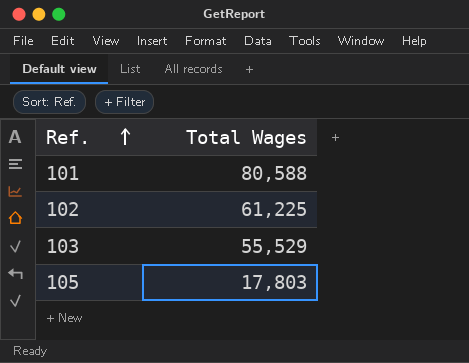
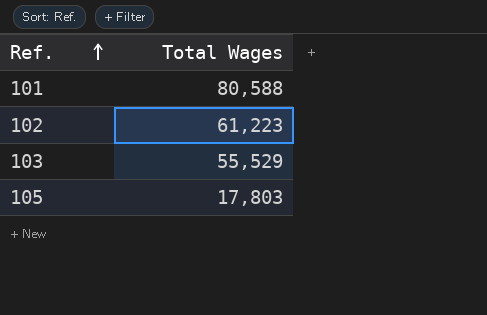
102 | Total Wages: 61,225 -> 61,223

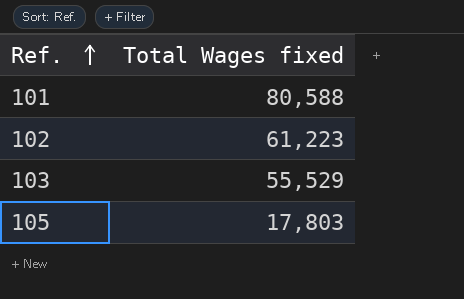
column name: Total Wages -> Total Wages fixed

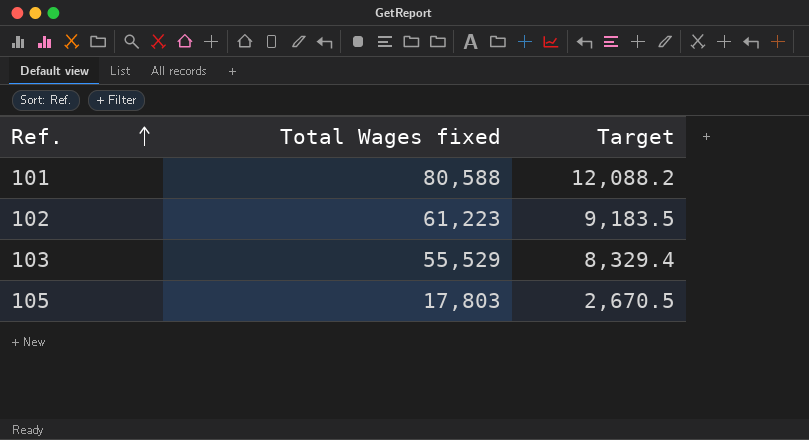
column Target | formula: none -> [Total Wages fixed] * 0.15

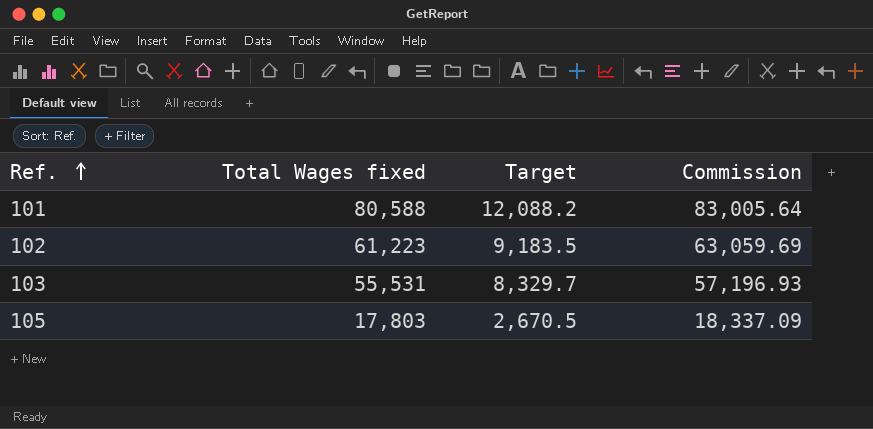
column Commission | formula: none -> [Total Wages fixed] * 1.03
103 | Total Wages fixed: 55,529 -> 55,531
103 | Target: 8,329.4 -> 8,329.7

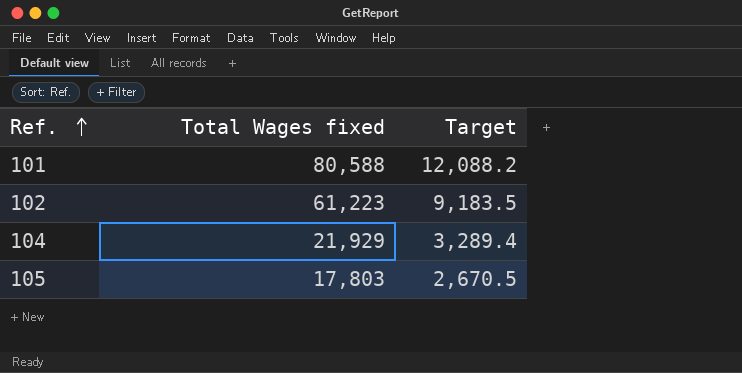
column Commission | formula: [Total Wages fixed] * 1.03 -> none
row 103: 55,531 | 8,329.7 | 57,196.93 -> none
row 104: none -> 21,929 | 3,289.4

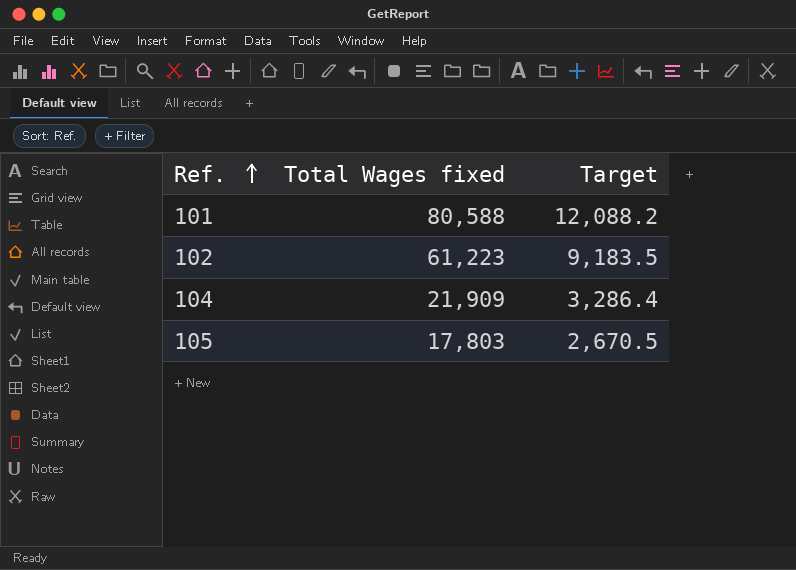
104 | Total Wages fixed: 21,929 -> 21,909
104 | Target: 3,289.4 -> 3,286.4

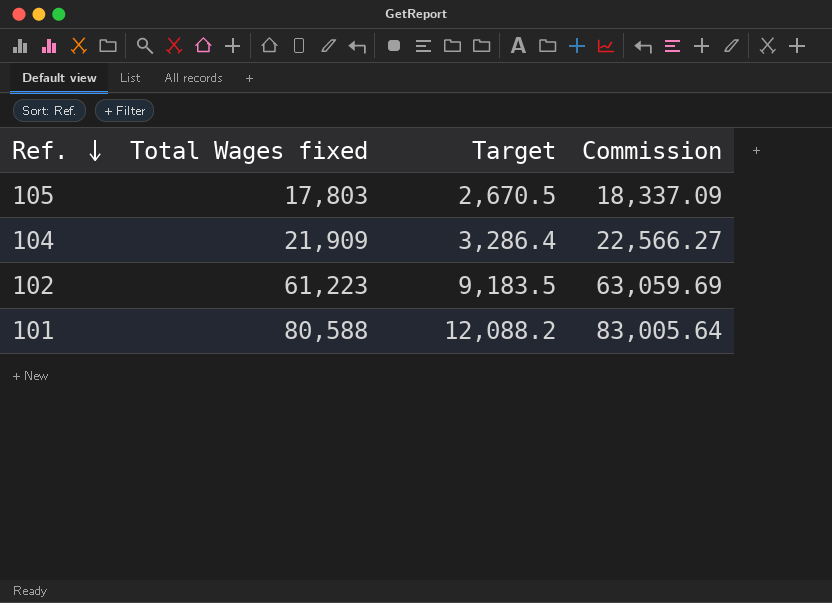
row order: Ref. ascending -> Ref. descending
column Commission | formula: none -> [Total Wages fixed] * 1.03

